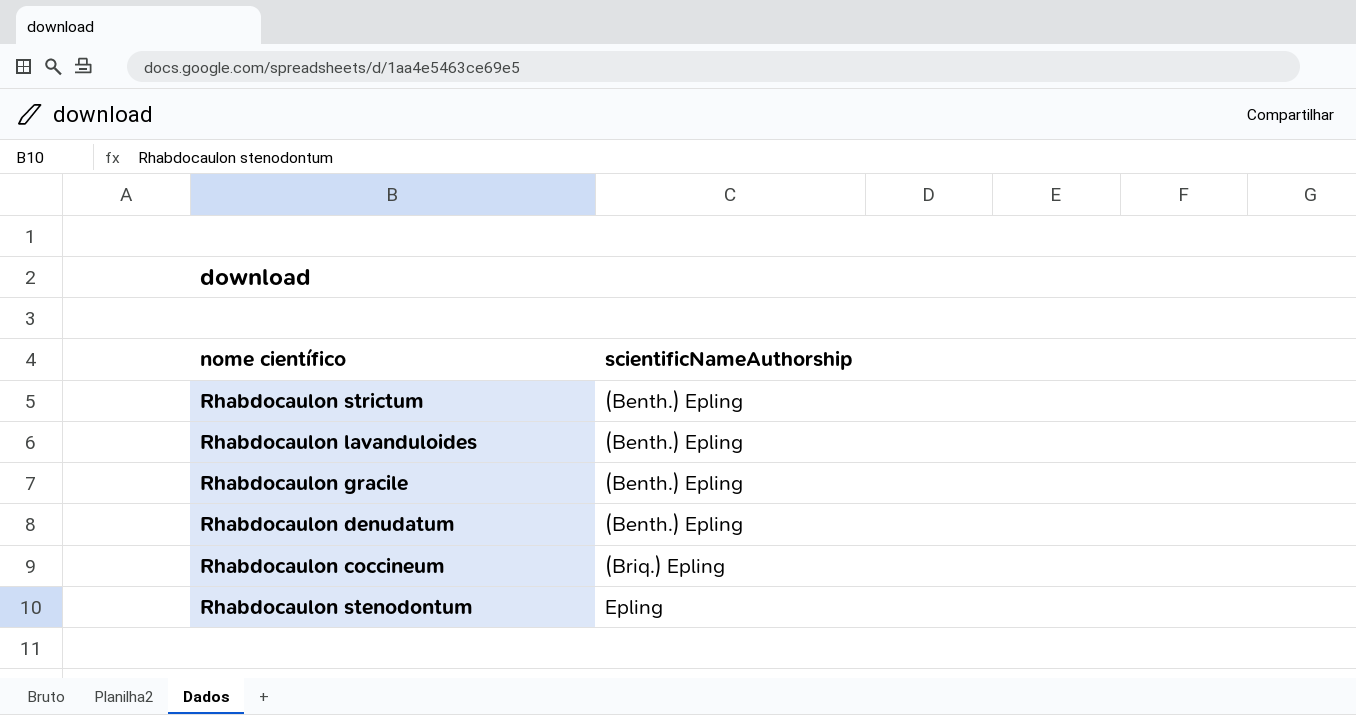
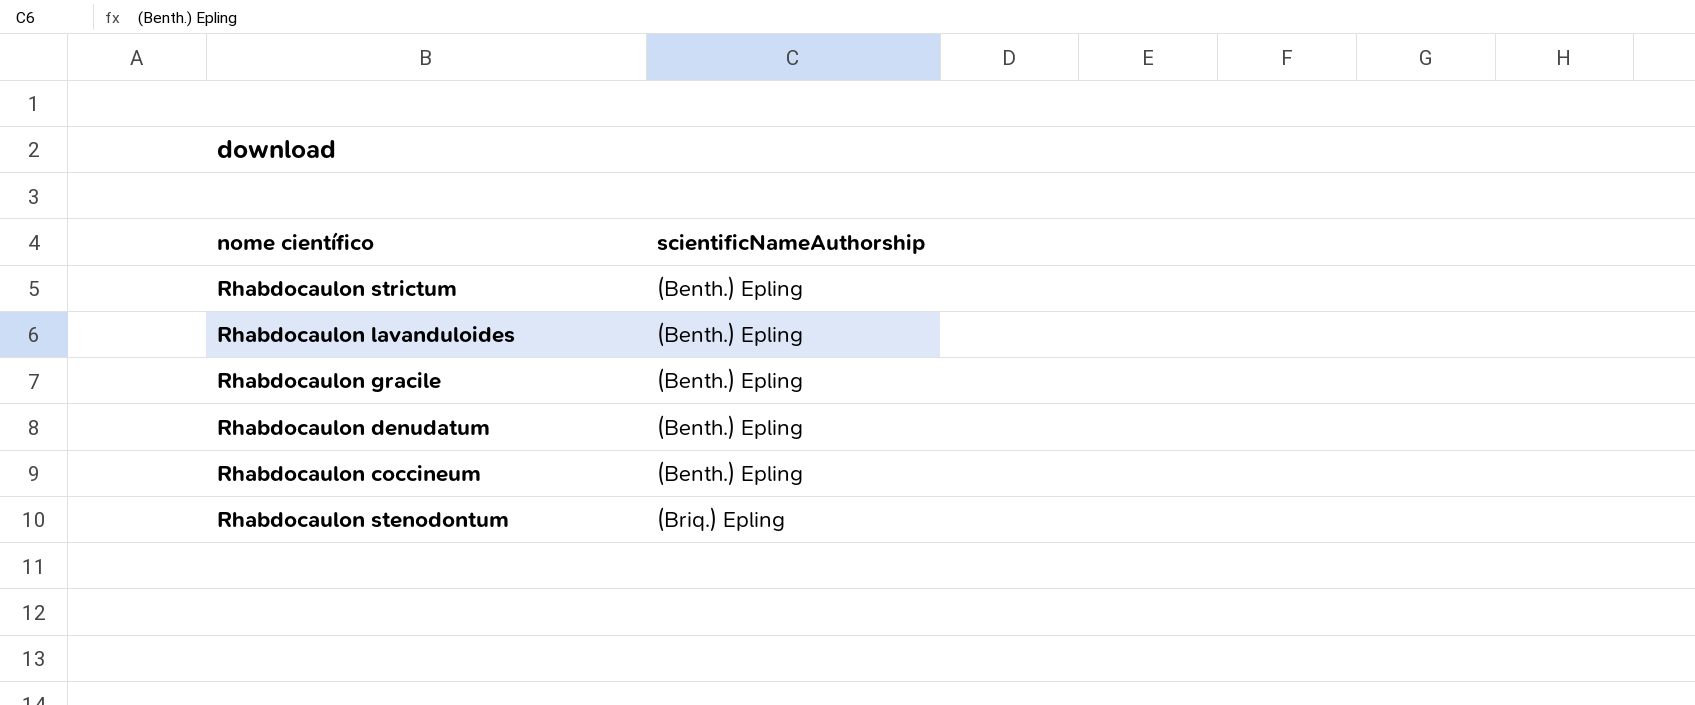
Rhabdocaulon coccineum | scientificNameAuthorship: (Briq.) Epling -> (Benth.) Epling
Rhabdocaulon stenodontum | scientificNameAuthorship: Epling -> (Briq.) Epling

